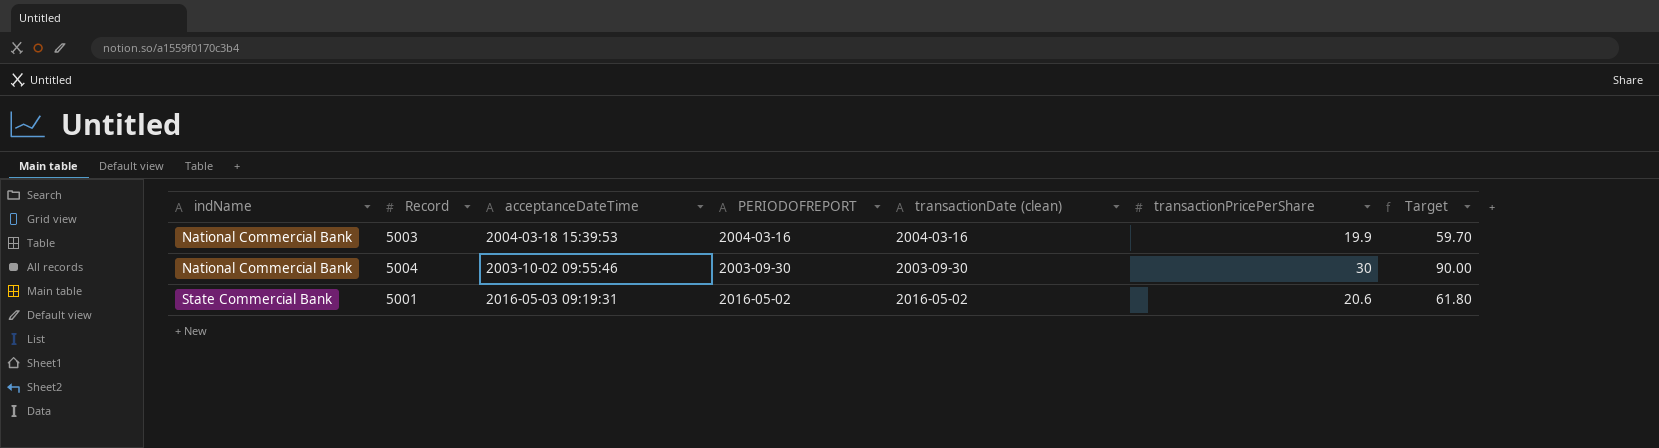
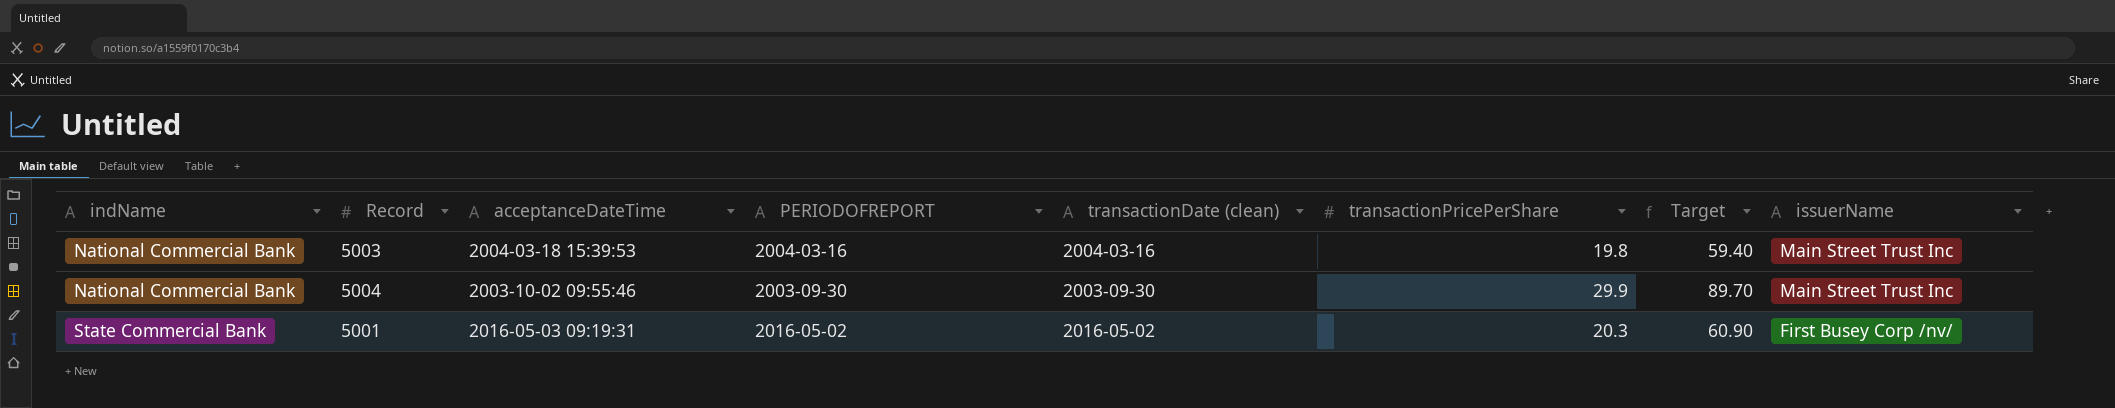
column issuerName | position: none -> 8
5003 | transactionPricePerShare: 19.9 -> 19.8
5003 | Target: 59.70 -> 59.40
5004 | transactionPricePerShare: 30 -> 29.9
5004 | Target: 90.00 -> 89.70
5001 | transactionPricePerShare: 20.6 -> 20.3
5001 | Target: 61.80 -> 60.90

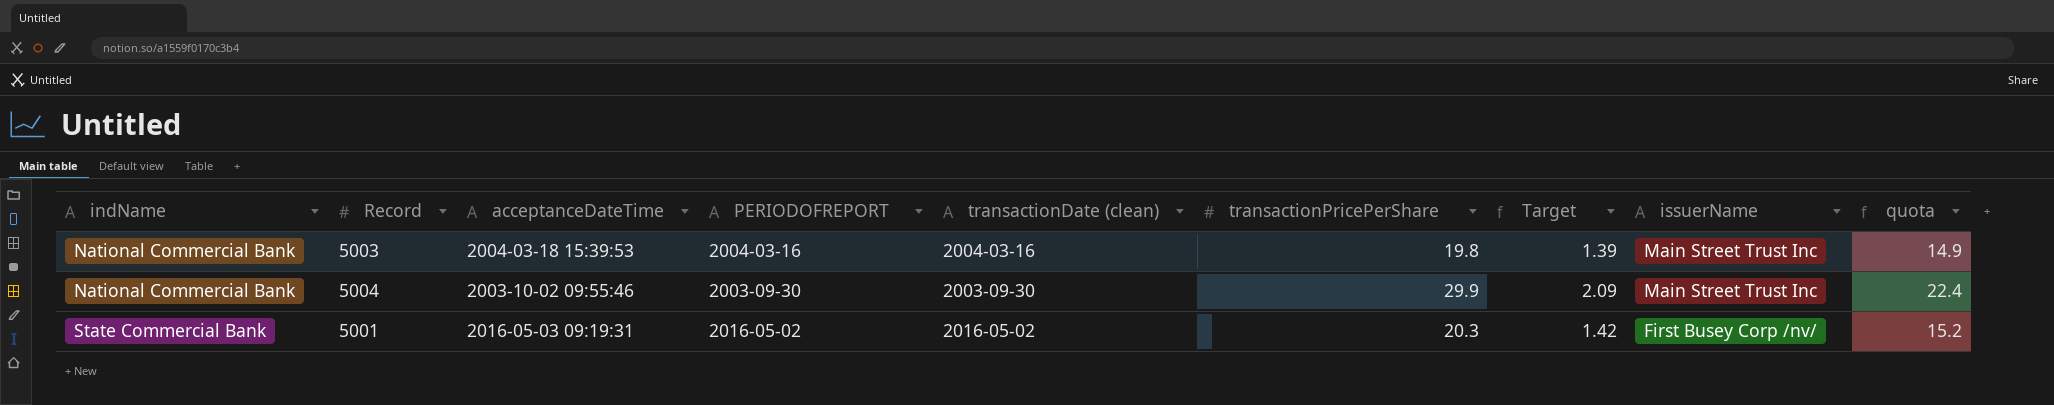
column Target | formula: [transactionPricePerShare] * 3 -> [transactionPricePerShare] * 0.07
column quota | formula: none -> [transactionPricePerShare] * 0.75

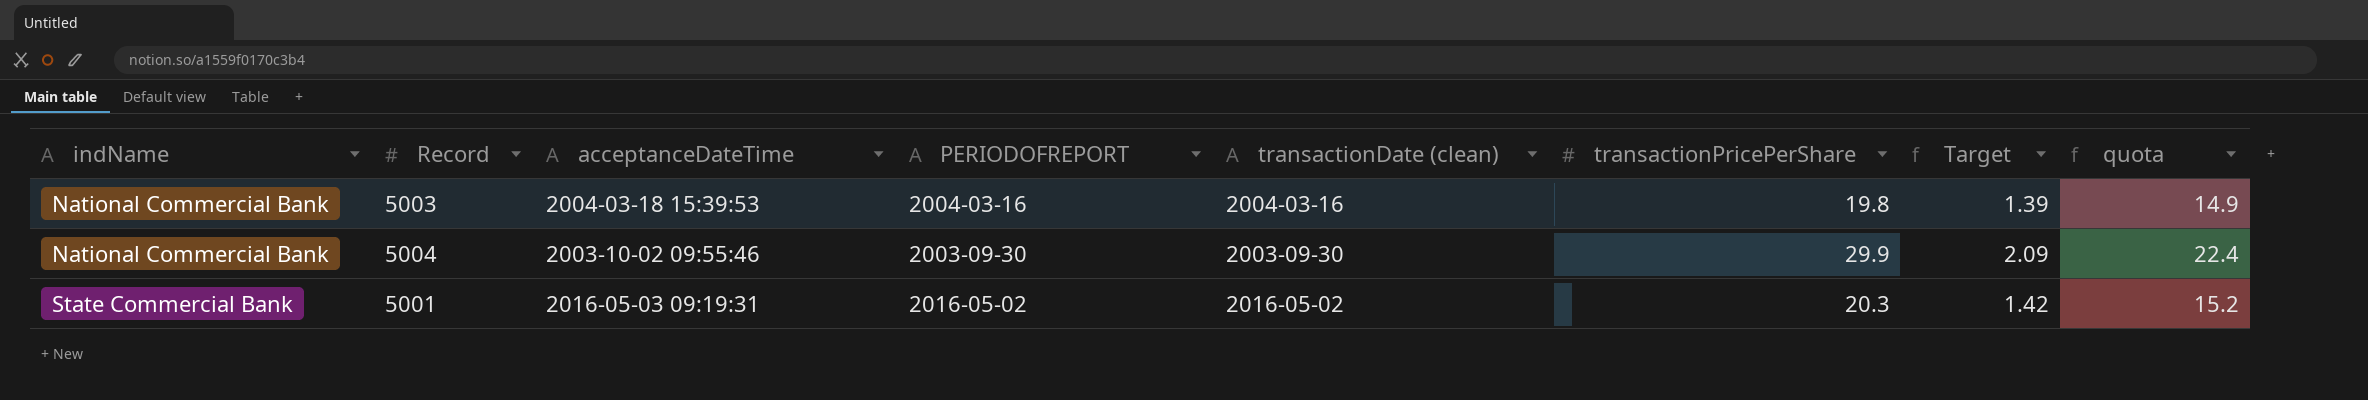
column issuerName | position: 8 -> none

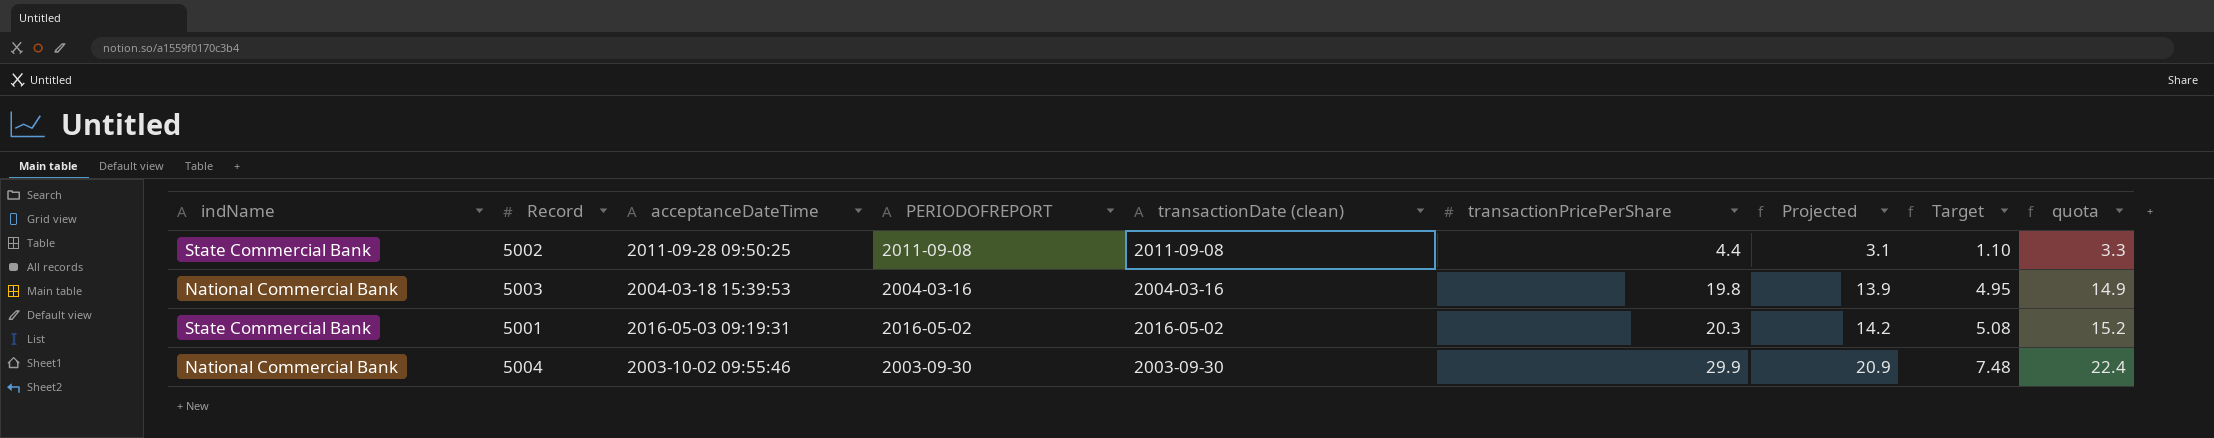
row order: indName ascending -> transactionPricePerShare ascending
column Projected | formula: none -> [transactionPricePerShare] * 0.7
column Target | formula: [transactionPricePerShare] * 0.07 -> [transactionPricePerShare] * 0.25
row 5002: none -> State Commercial Bank | 2011-09-28 09:50:25 | 2011-09-08 | 2011-09-08 | 4.4 | 3.1 | 1.10 | 3.3

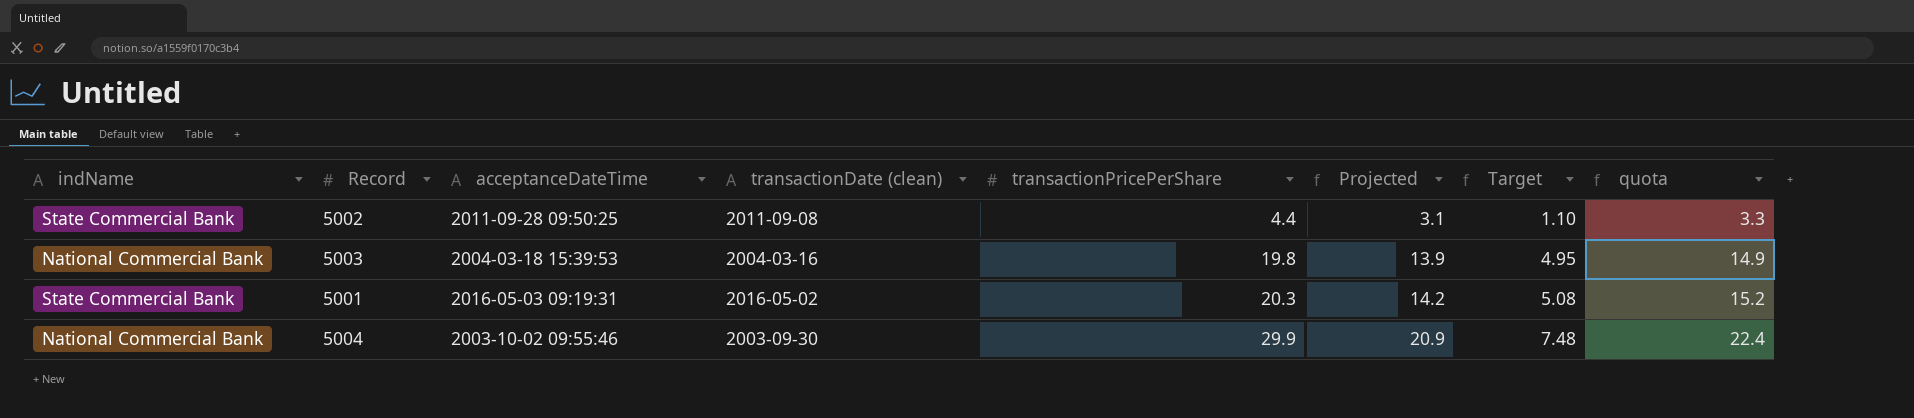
column PERIODOFREPORT | position: 4 -> none

